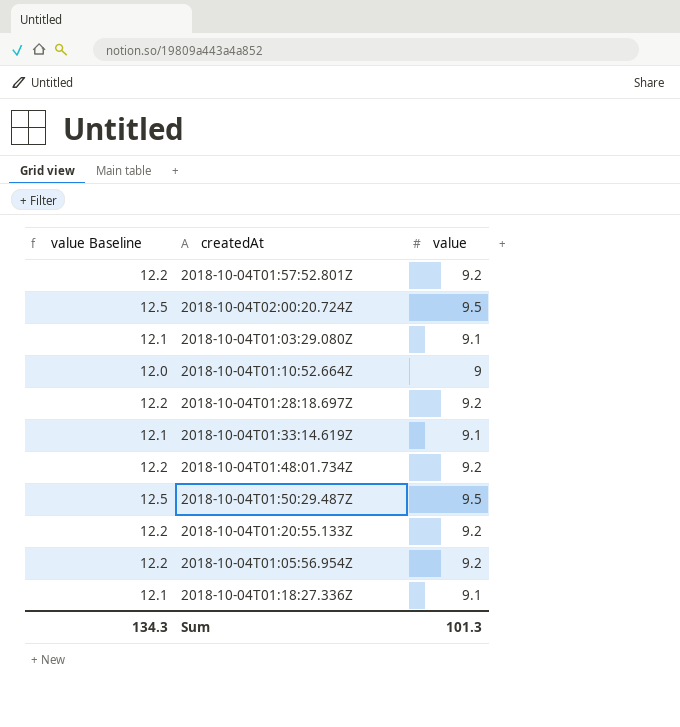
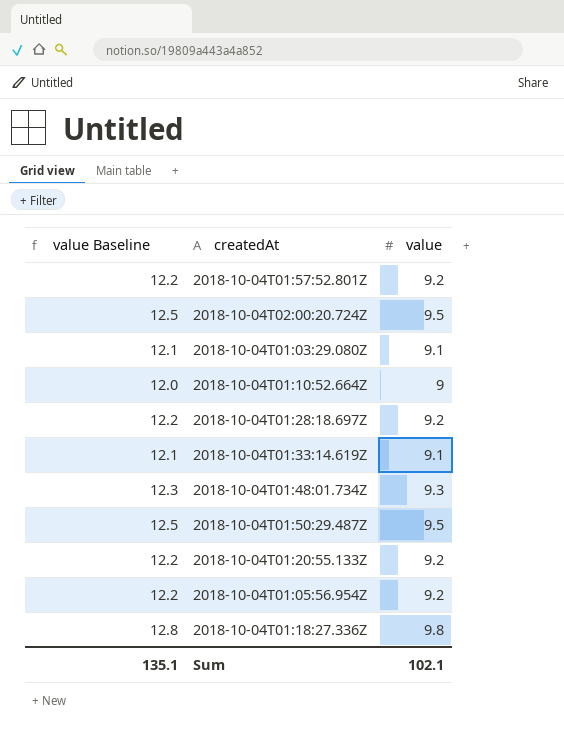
2018-10-04T01:48:01.734Z | value Baseline: 12.2 -> 12.3
2018-10-04T01:48:01.734Z | value: 9.2 -> 9.3
2018-10-04T01:18:27.336Z | value Baseline: 12.1 -> 12.8
2018-10-04T01:18:27.336Z | value: 9.1 -> 9.8
Sum | value Baseline: 134.3 -> 135.1
Sum | value: 101.3 -> 102.1

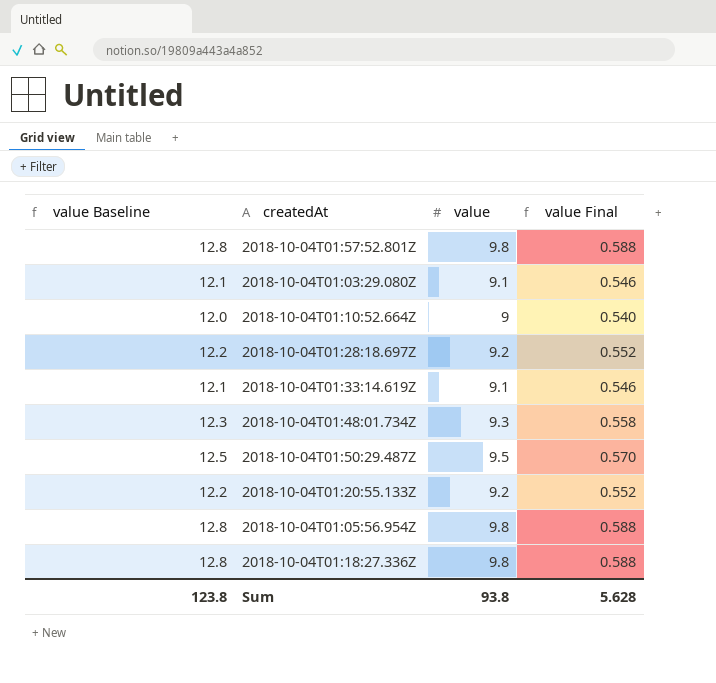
column value Final | formula: none -> [value] * 0.06
row 2018-10-04T02:00:20.724Z: 12.5 | 9.5 -> none
2018-10-04T01:57:52.801Z | value Baseline: 12.2 -> 12.8
2018-10-04T01:57:52.801Z | value: 9.2 -> 9.8
2018-10-04T01:05:56.954Z | value Baseline: 12.2 -> 12.8
2018-10-04T01:05:56.954Z | value: 9.2 -> 9.8
Sum | value Baseline: 135.1 -> 123.8
Sum | value: 102.1 -> 93.8

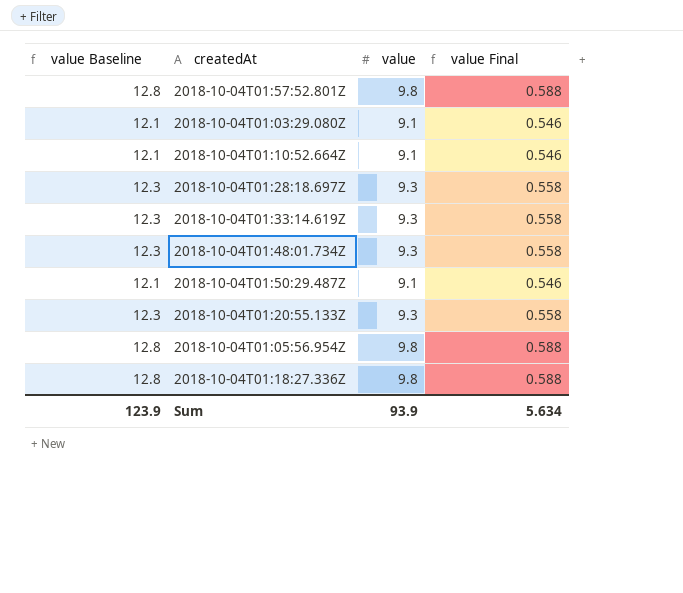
2018-10-04T01:10:52.664Z | value Baseline: 12.0 -> 12.1
2018-10-04T01:10:52.664Z | value: 9 -> 9.1
2018-10-04T01:10:52.664Z | value Final: 0.540 -> 0.546
2018-10-04T01:28:18.697Z | value Baseline: 12.2 -> 12.3
2018-10-04T01:28:18.697Z | value: 9.2 -> 9.3
2018-10-04T01:28:18.697Z | value Final: 0.552 -> 0.558
2018-10-04T01:33:14.619Z | value Baseline: 12.1 -> 12.3
2018-10-04T01:33:14.619Z | value: 9.1 -> 9.3
2018-10-04T01:33:14.619Z | value Final: 0.546 -> 0.558
2018-10-04T01:50:29.487Z | value Baseline: 12.5 -> 12.1
2018-10-04T01:50:29.487Z | value: 9.5 -> 9.1
2018-10-04T01:50:29.487Z | value Final: 0.570 -> 0.546
2018-10-04T01:20:55.133Z | value Baseline: 12.2 -> 12.3
2018-10-04T01:20:55.133Z | value: 9.2 -> 9.3
2018-10-04T01:20:55.133Z | value Final: 0.552 -> 0.558
Sum | value Baseline: 123.8 -> 123.9
Sum | value: 93.8 -> 93.9
Sum | value Final: 5.628 -> 5.634

